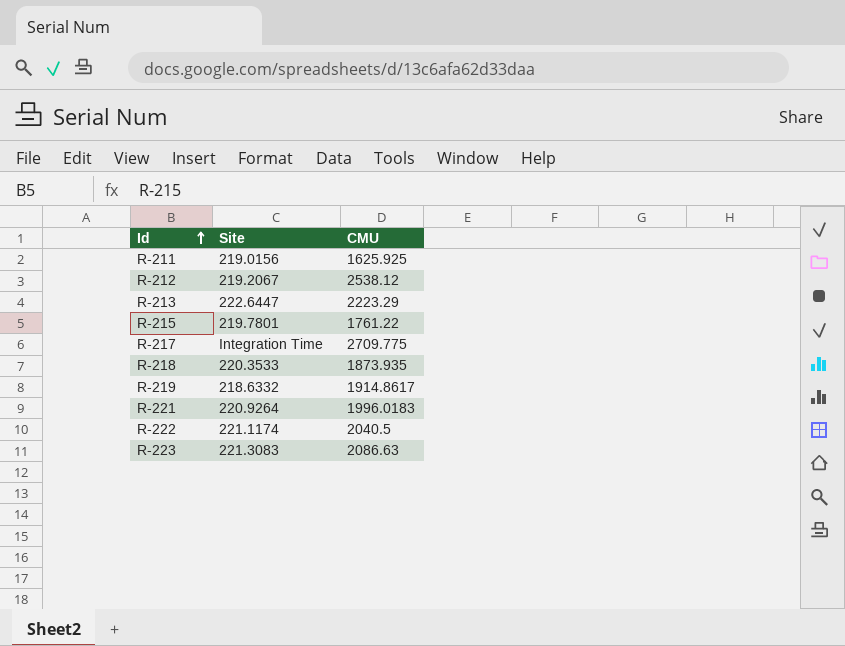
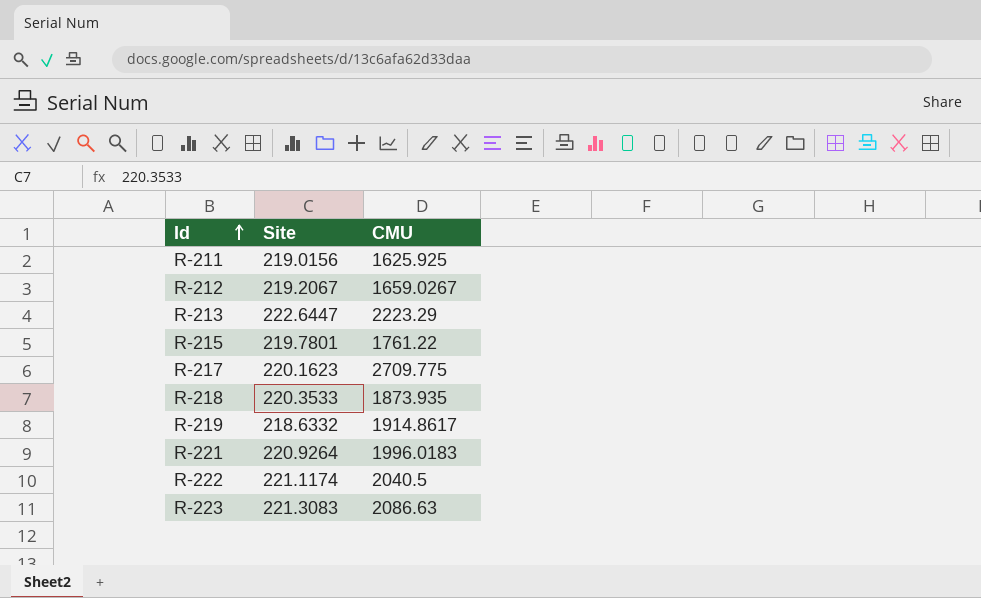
R-212 | CMU: 2538.12 -> 1659.0267
R-217 | Site: Integration Time -> 220.1623

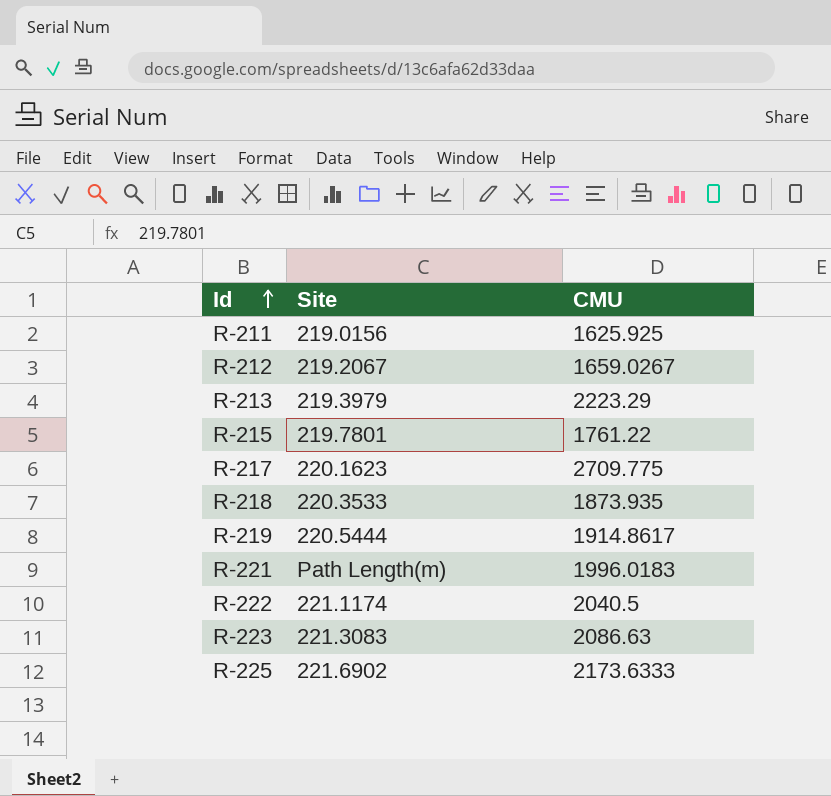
R-213 | Site: 222.6447 -> 219.3979
R-219 | Site: 218.6332 -> 220.5444
R-221 | Site: 220.9264 -> Path Length(m)
row R-225: none -> 221.6902 | 2173.6333

